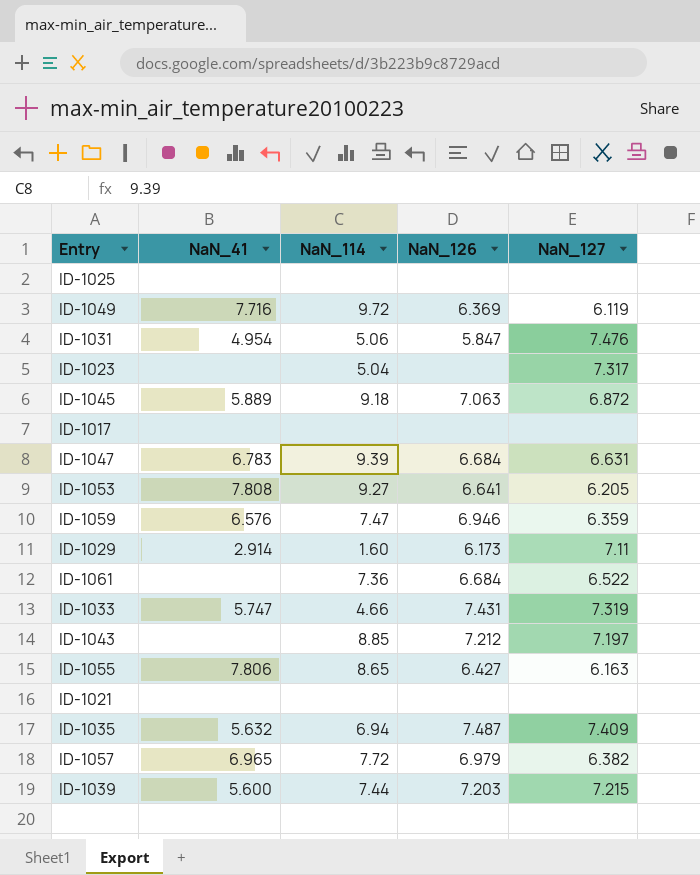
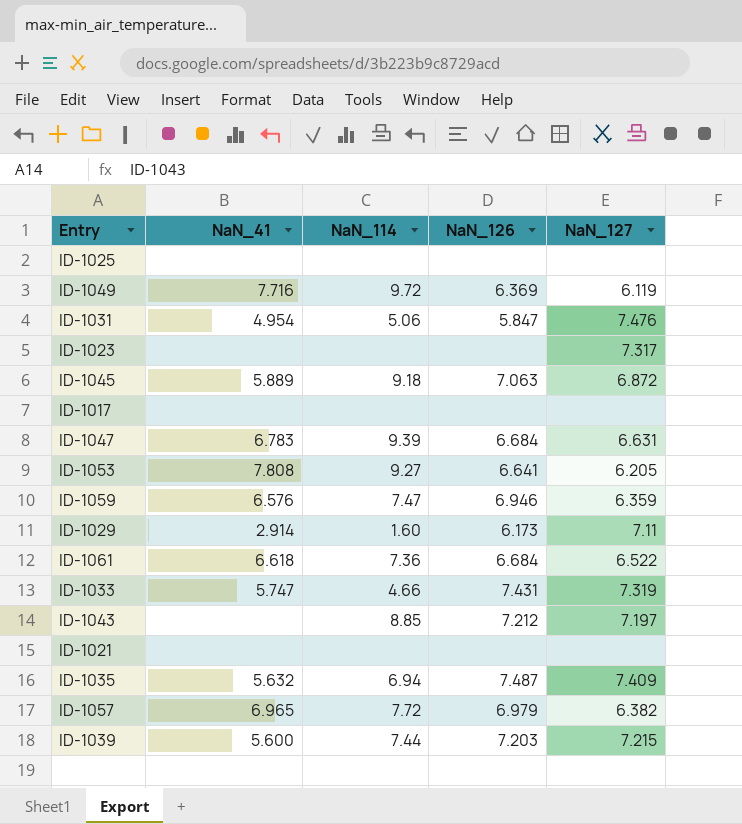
row ID-1055: 7.806 | 8.65 | 6.427 | 6.163 -> none
ID-1023 | NaN_114: 5.04 -> none
ID-1061 | NaN_41: none -> 6.618

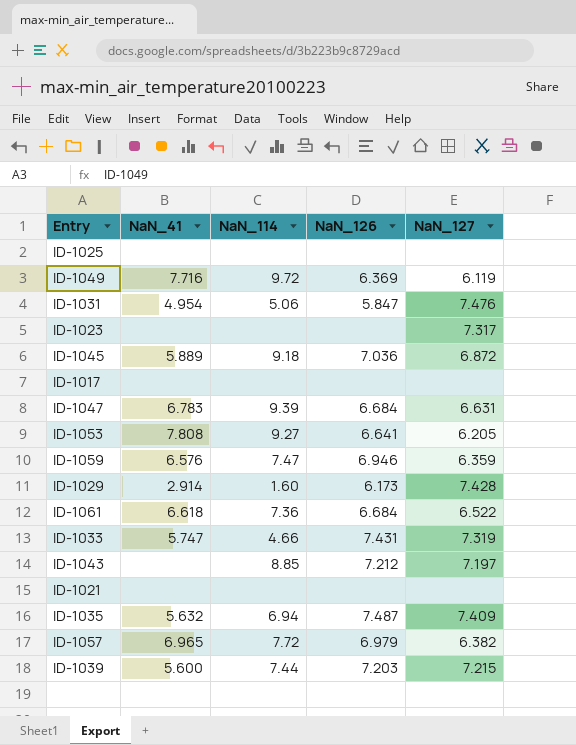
ID-1045 | NaN_126: 7.063 -> 7.036
ID-1029 | NaN_127: 7.11 -> 7.428

